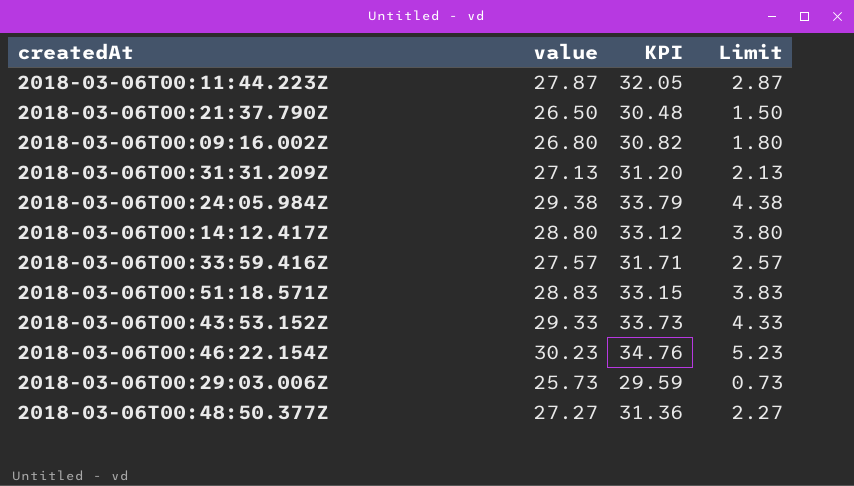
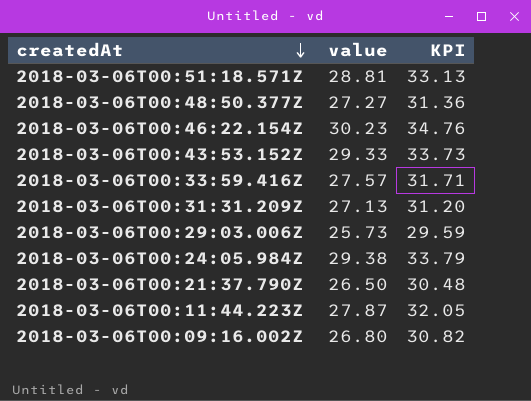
row order: none -> createdAt descending
column Limit | formula: [value] - 25 -> none
row 2018-03-06T00:14:12.417Z: 28.80 | 33.12 | 3.80 -> none
2018-03-06T00:51:18.571Z | value: 28.83 -> 28.81
2018-03-06T00:51:18.571Z | KPI: 33.15 -> 33.13

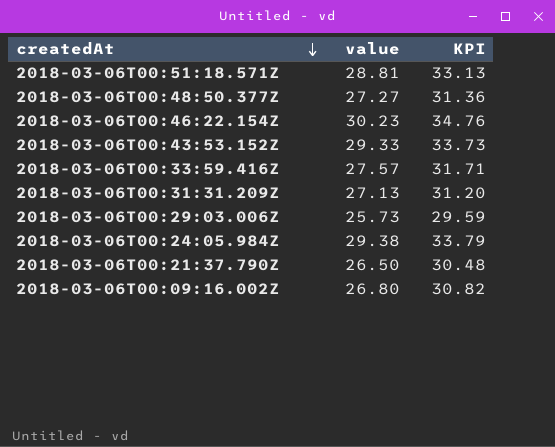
row 2018-03-06T00:11:44.223Z: 27.87 | 32.05 -> none

